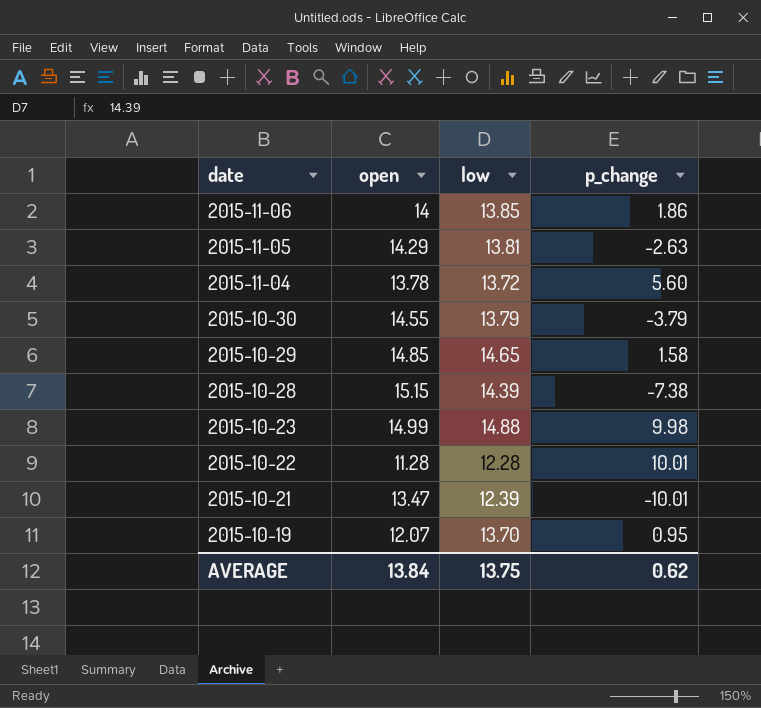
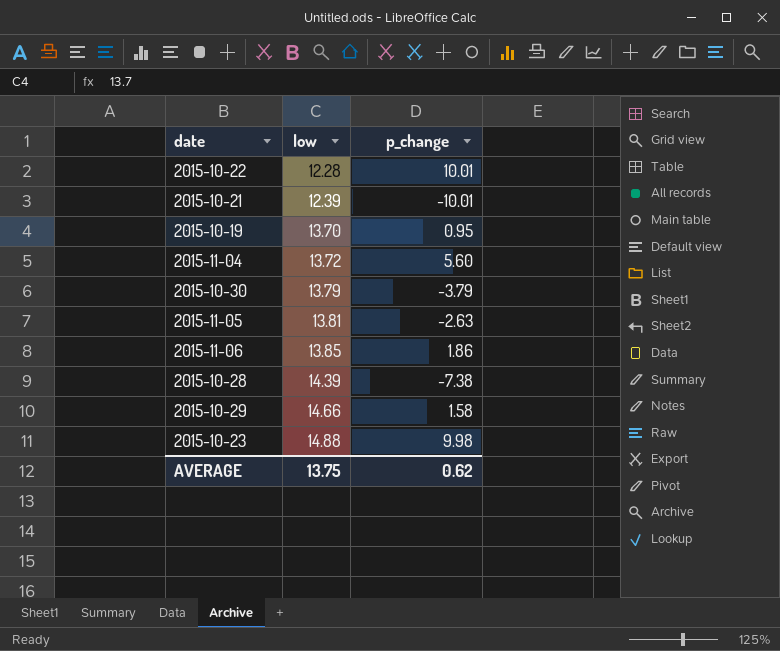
row order: date descending -> low ascending
column open | position: 2 -> none
2015-10-29 | low: 14.65 -> 14.66

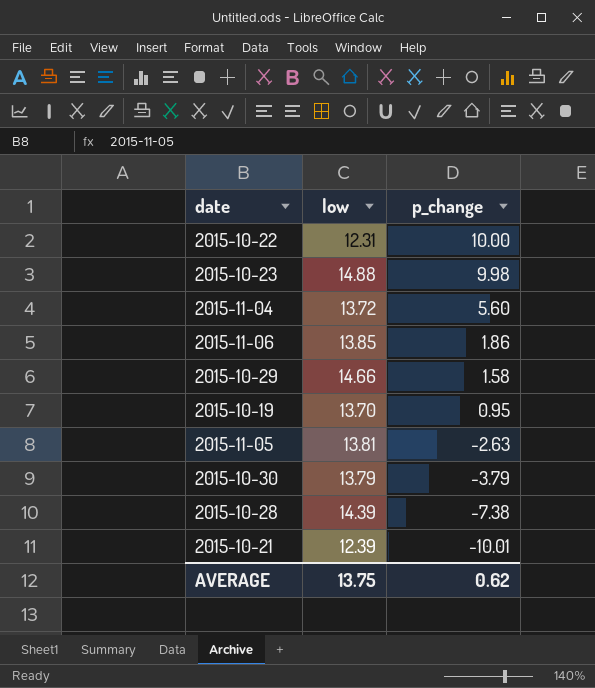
row order: low ascending -> p_change descending
2015-10-22 | low: 12.28 -> 12.31
2015-10-22 | p_change: 10.01 -> 10.00

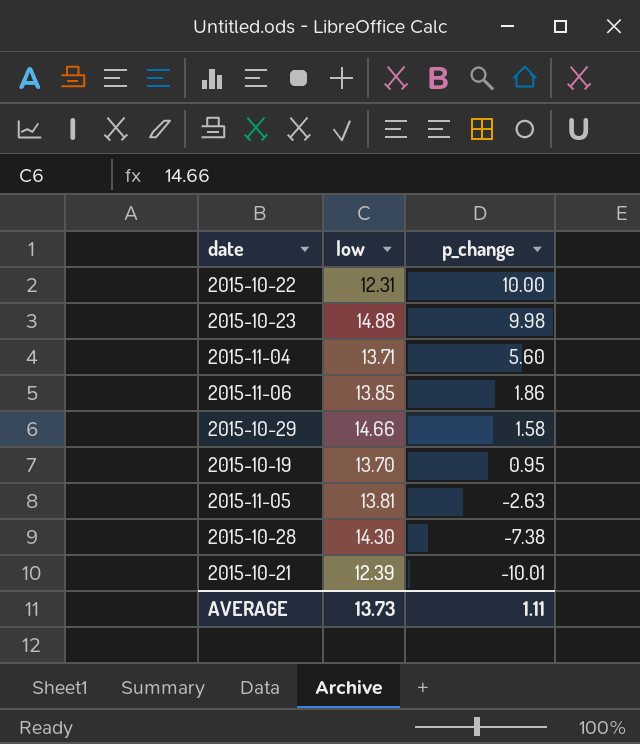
row 2015-10-30: 13.79 | -3.79 -> none
2015-11-04 | low: 13.72 -> 13.71
2015-10-28 | low: 14.39 -> 14.30
AVERAGE | low: 13.75 -> 13.73
AVERAGE | p_change: 0.62 -> 1.11

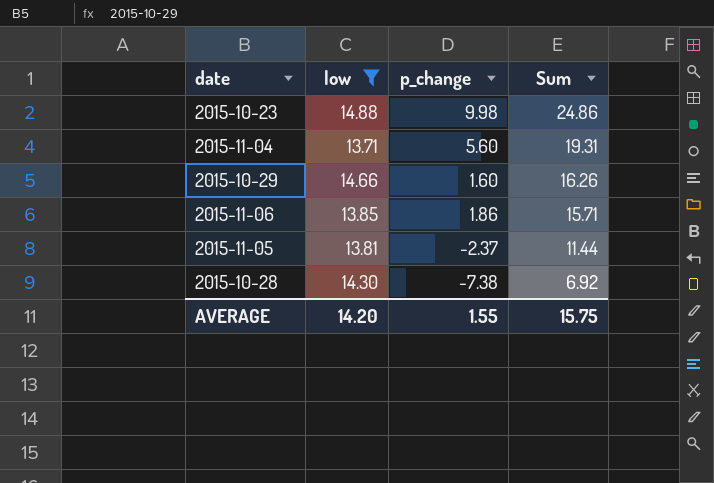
filter: none -> low >= 13.71
row order: p_change descending -> Sum descending
column Sum | formula: none -> [low] + [p_change]
2015-10-29 | p_change: 1.58 -> 1.60
2015-11-05 | p_change: -2.63 -> -2.37
AVERAGE | low: 13.73 -> 14.20
AVERAGE | p_change: 1.11 -> 1.55

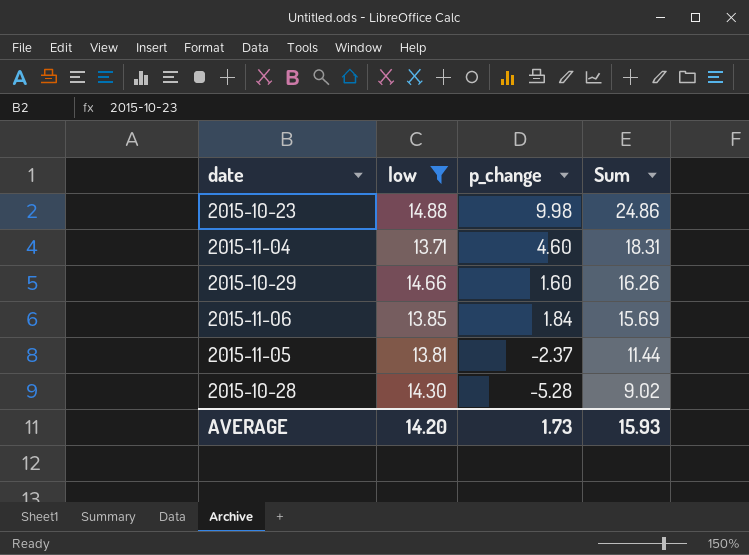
2015-11-04 | p_change: 5.60 -> 4.60
2015-11-04 | Sum: 19.31 -> 18.31
2015-11-06 | p_change: 1.86 -> 1.84
2015-11-06 | Sum: 15.71 -> 15.69
2015-10-28 | p_change: -7.38 -> -5.28
2015-10-28 | Sum: 6.92 -> 9.02
AVERAGE | p_change: 1.55 -> 1.73
AVERAGE | Sum: 15.75 -> 15.93

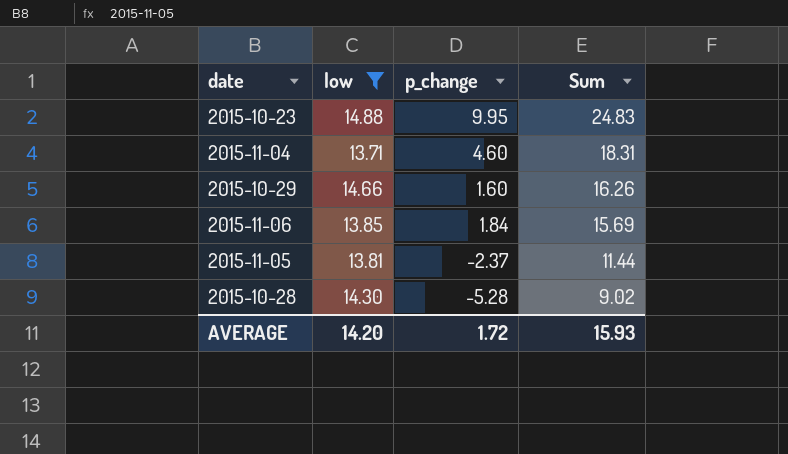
2015-10-23 | p_change: 9.98 -> 9.95
2015-10-23 | Sum: 24.86 -> 24.83
AVERAGE | p_change: 1.73 -> 1.72

